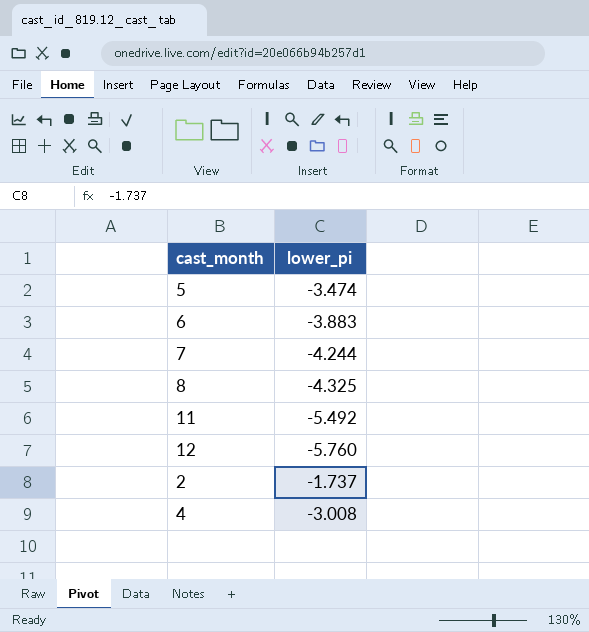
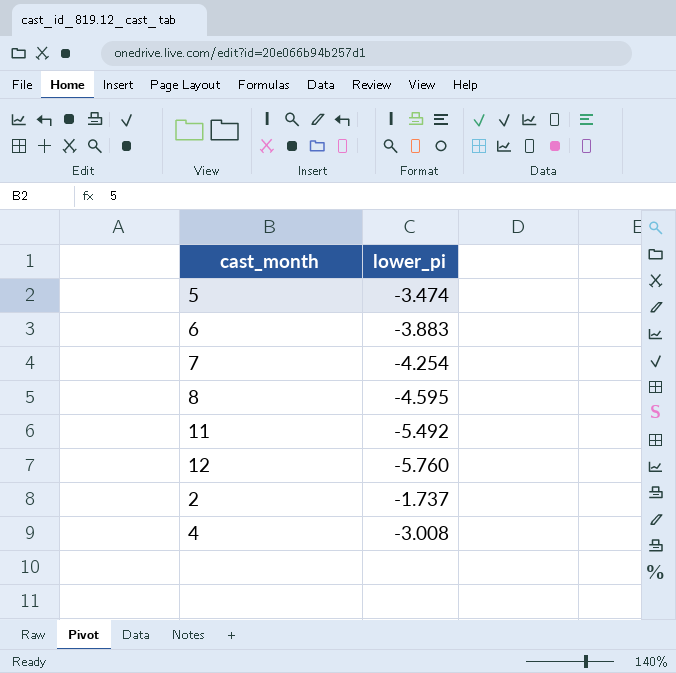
7 | lower_pi: -4.244 -> -4.254
8 | lower_pi: -4.325 -> -4.595

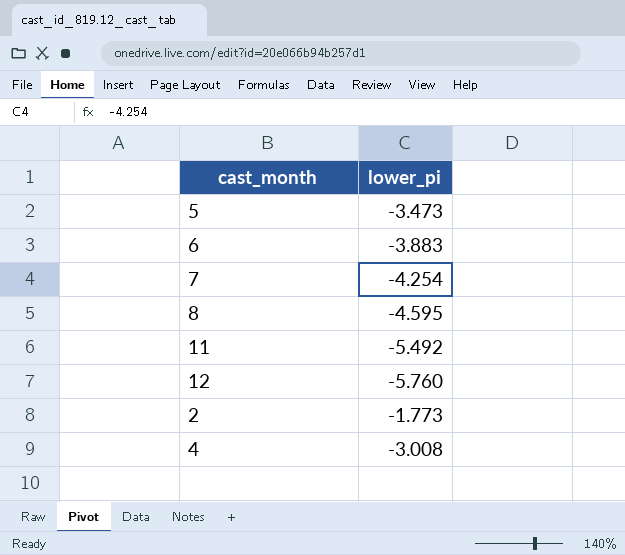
5 | lower_pi: -3.474 -> -3.473
2 | lower_pi: -1.737 -> -1.773

